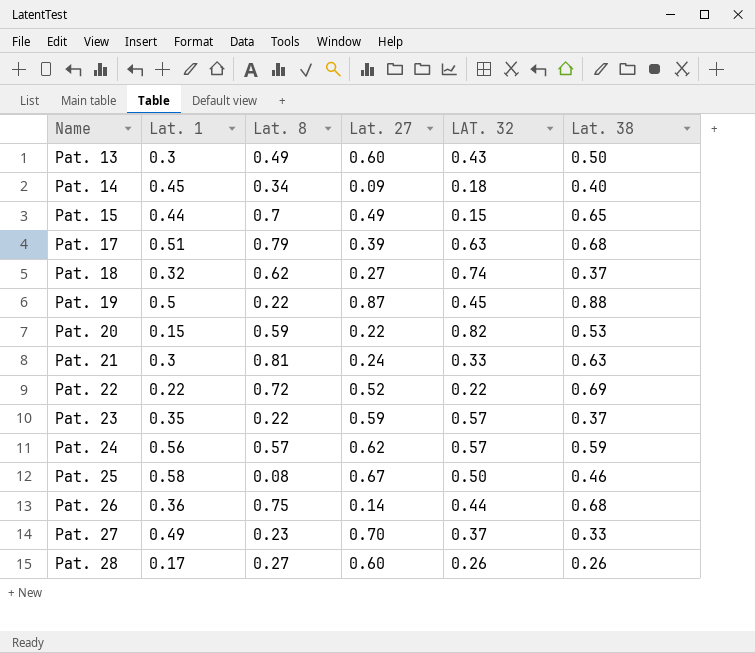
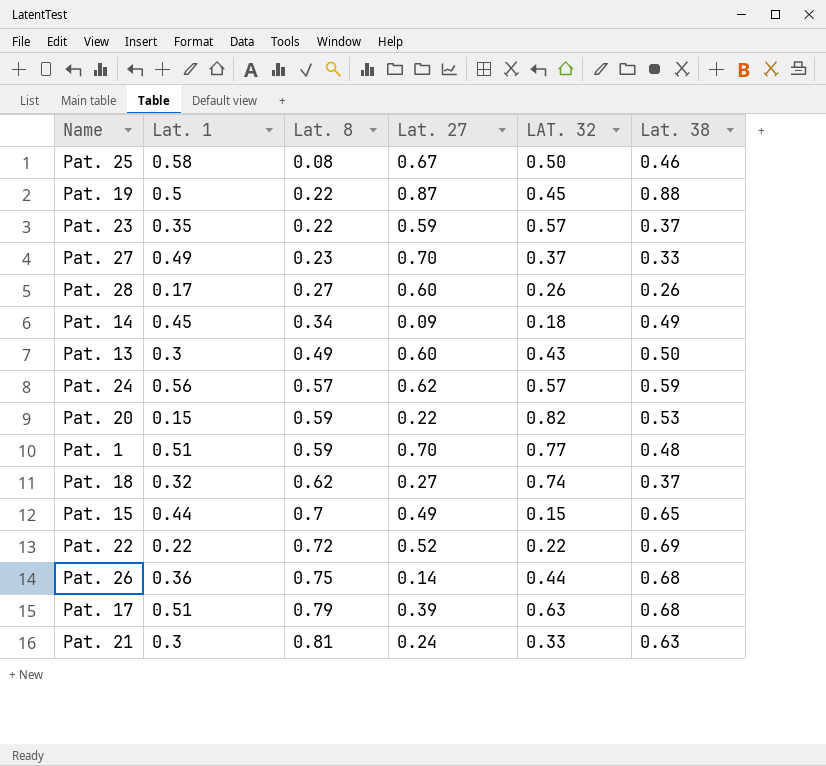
row order: Name ascending -> Lat. 8 ascending
Pat. 14 | Lat. 38: 0.40 -> 0.49
row Pat. 1: none -> 0.51 | 0.59 | 0.70 | 0.77 | 0.48

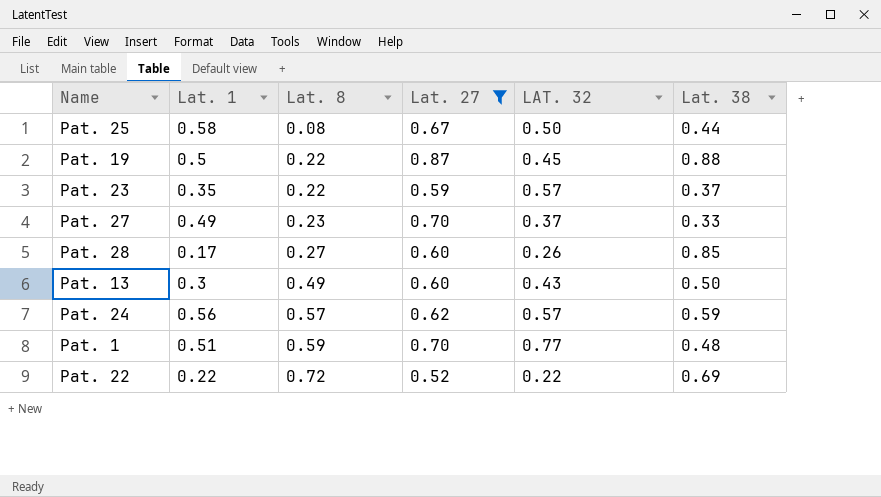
filter: none -> Lat. 27 >= 0.52
Pat. 25 | Lat. 38: 0.46 -> 0.44
Pat. 28 | Lat. 38: 0.26 -> 0.85

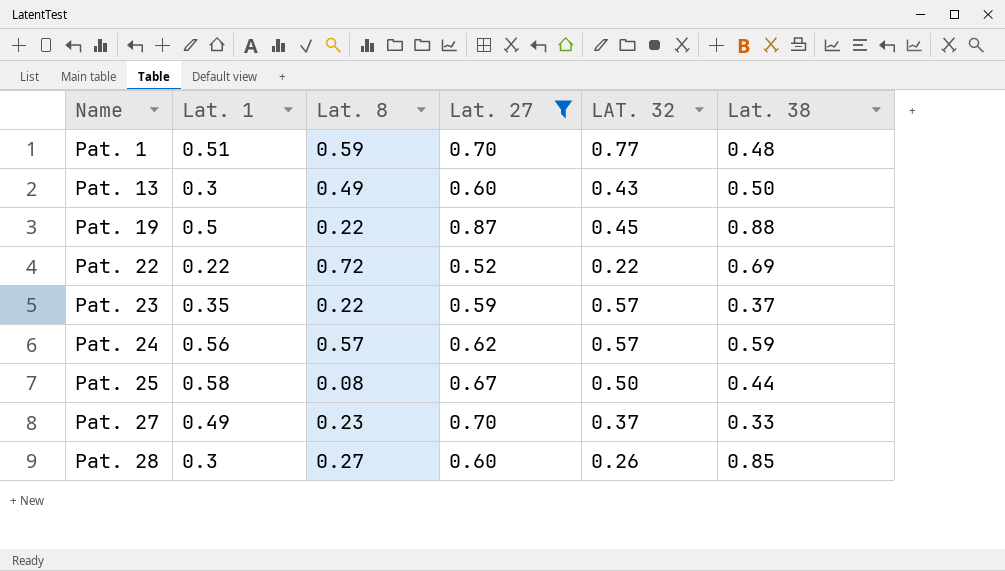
row order: Lat. 8 ascending -> Name ascending
Pat. 28 | Lat. 1: 0.17 -> 0.3

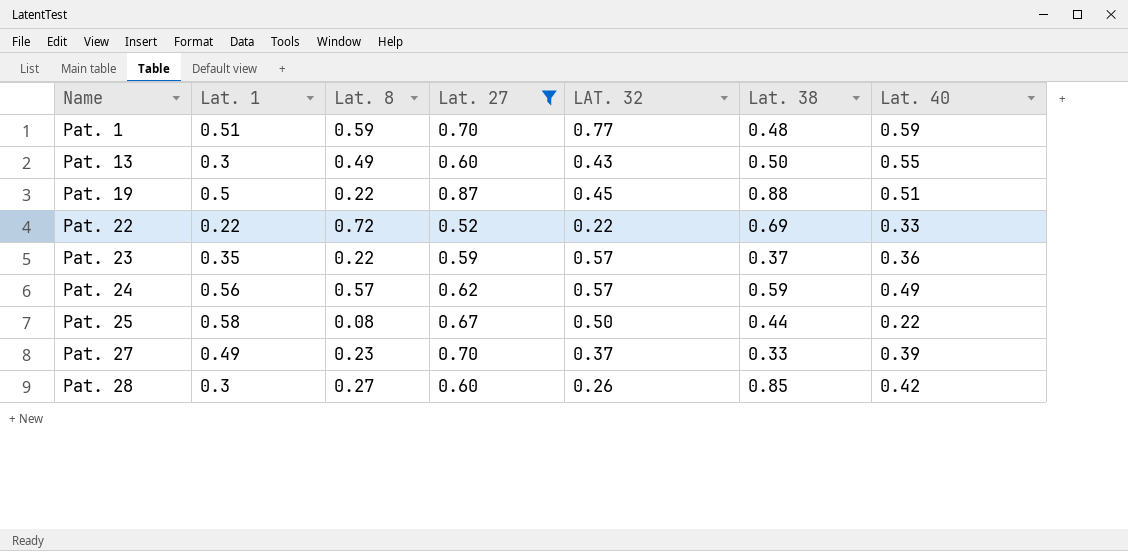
column Lat. 40 | position: none -> 7

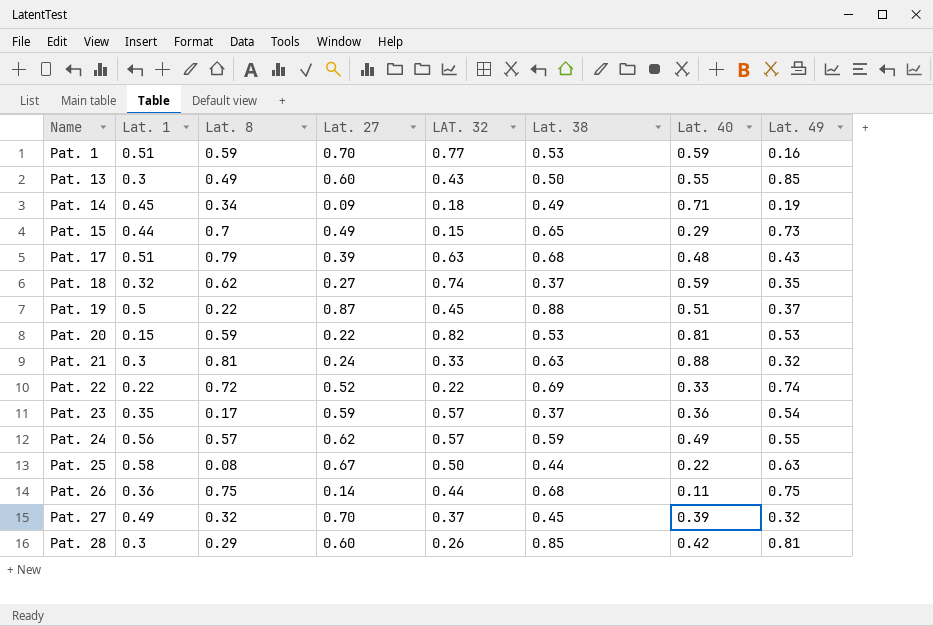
filter: Lat. 27 >= 0.52 -> none
column Lat. 49 | position: none -> 8
Pat. 1 | Lat. 38: 0.48 -> 0.53
Pat. 23 | Lat. 8: 0.22 -> 0.17
Pat. 27 | Lat. 8: 0.23 -> 0.32
Pat. 27 | Lat. 38: 0.33 -> 0.45
Pat. 28 | Lat. 8: 0.27 -> 0.29

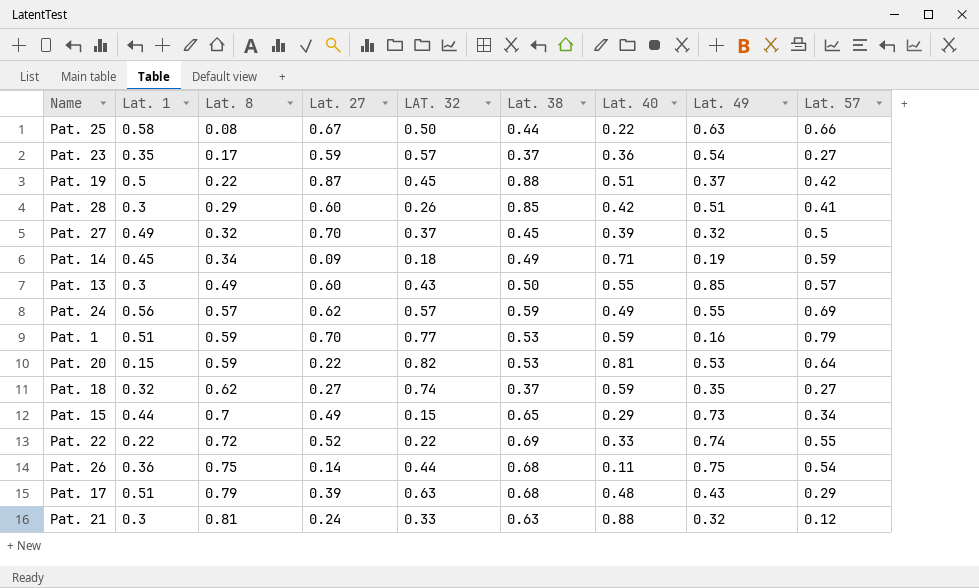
row order: Name ascending -> Lat. 8 ascending
column Lat. 57 | position: none -> 9
Pat. 28 | Lat. 49: 0.81 -> 0.51

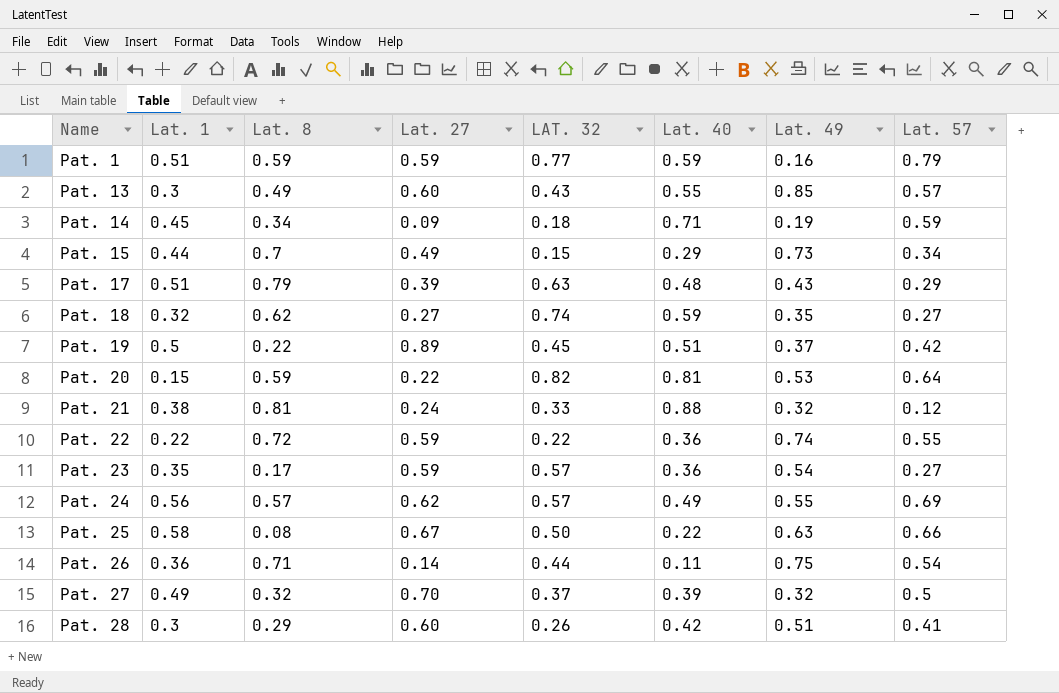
row order: Lat. 8 ascending -> Name ascending
column Lat. 38 | position: 6 -> none
Pat. 1 | Lat. 27: 0.70 -> 0.59
Pat. 19 | Lat. 27: 0.87 -> 0.89
Pat. 21 | Lat. 1: 0.3 -> 0.38
Pat. 22 | Lat. 27: 0.52 -> 0.59
Pat. 22 | Lat. 40: 0.33 -> 0.36
Pat. 26 | Lat. 8: 0.75 -> 0.71

